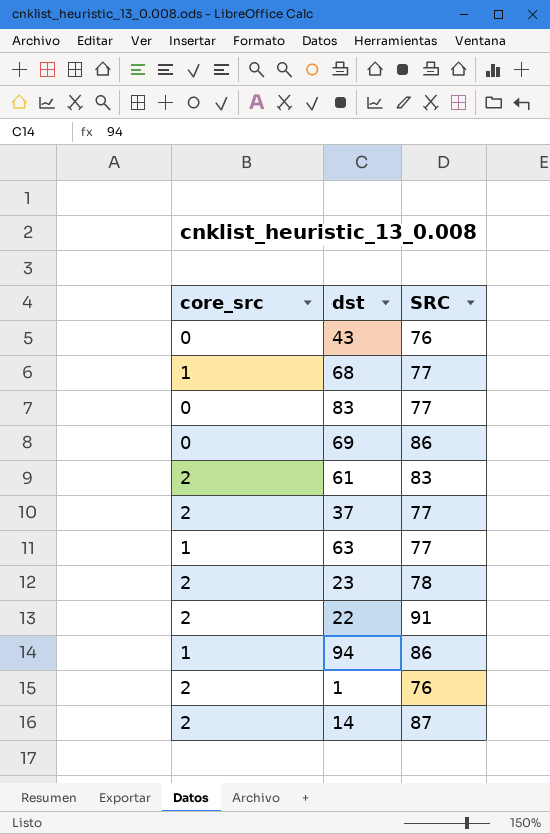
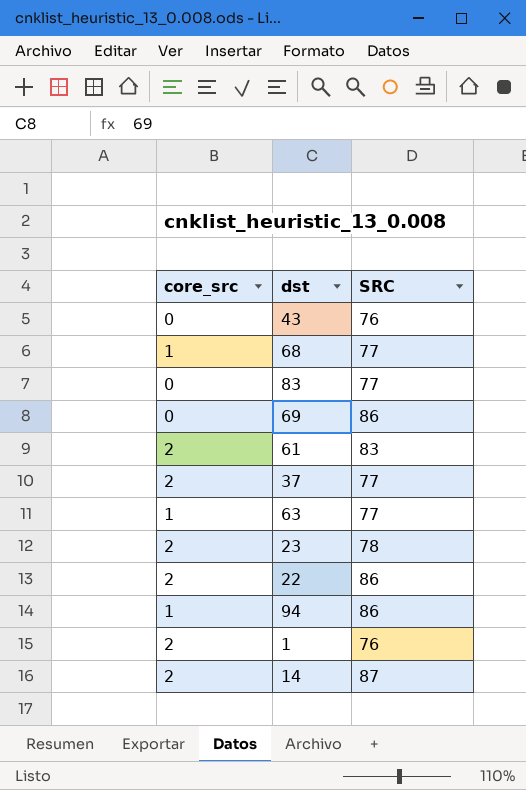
22 | SRC: 91 -> 86

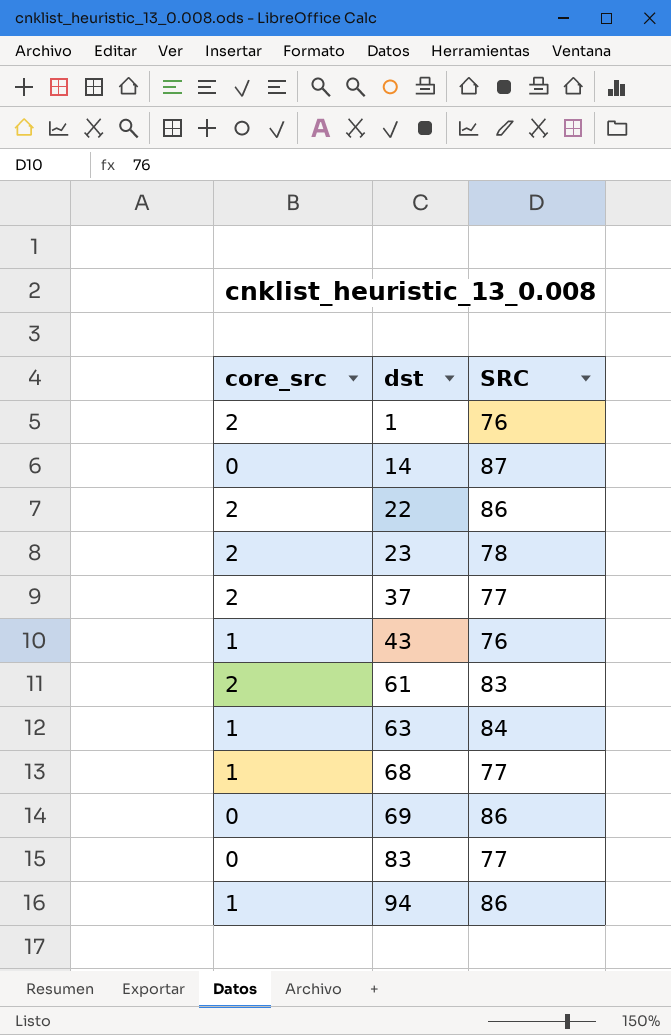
row order: none -> dst ascending
14 | core_src: 2 -> 0
43 | core_src: 0 -> 1
63 | SRC: 77 -> 84

